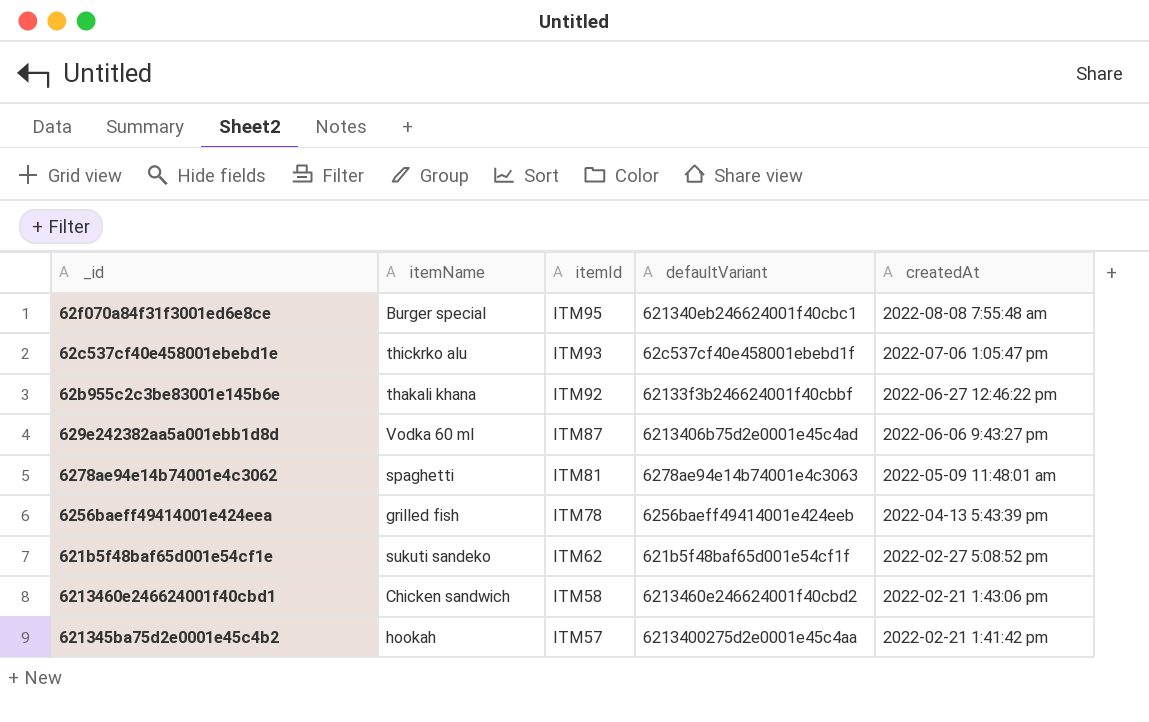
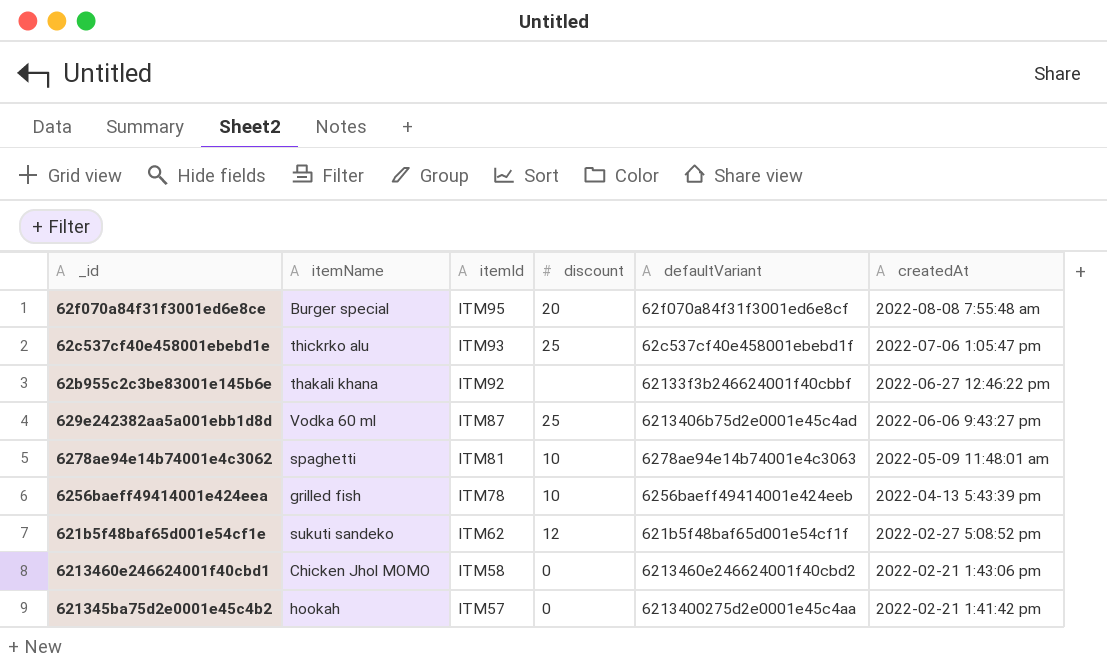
column discount | position: none -> 4
62f070a84f31f3001ed6e8ce | defaultVariant: 621340eb246624001f40cbc1 -> 62f070a84f31f3001ed6e8cf
6213460e246624001f40cbd1 | itemName: Chicken sandwich -> Chicken Jhol MOMO

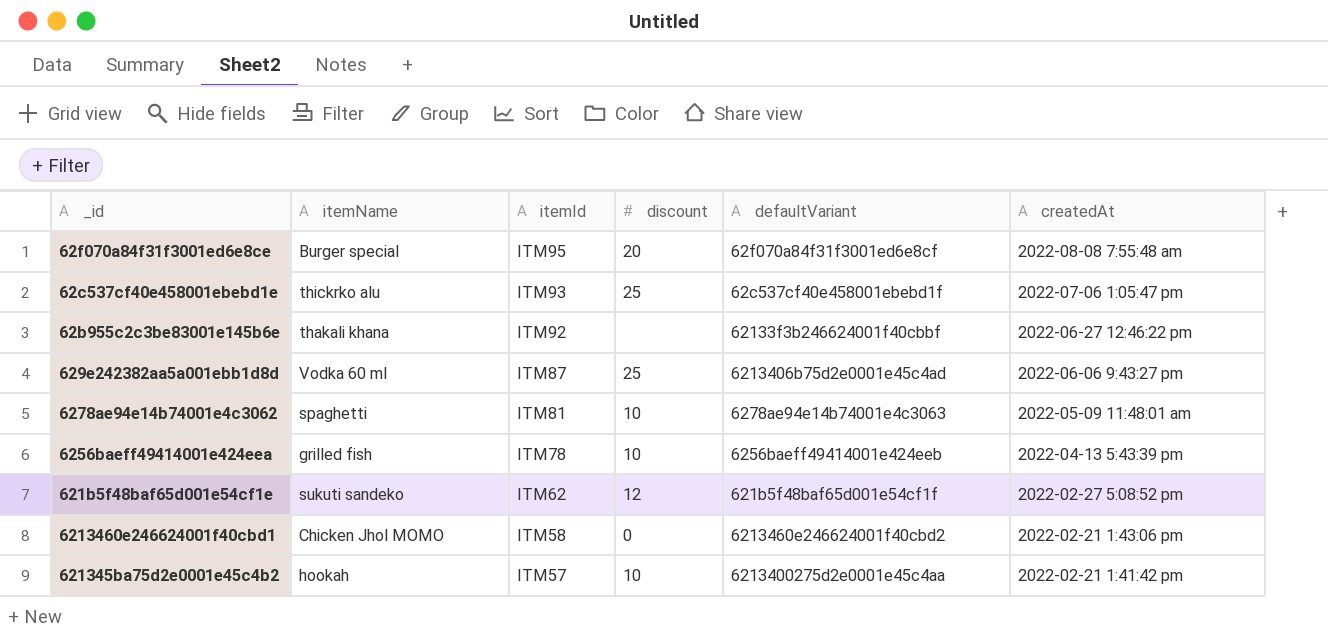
621345ba75d2e0001e45c4b2 | discount: 0 -> 10

